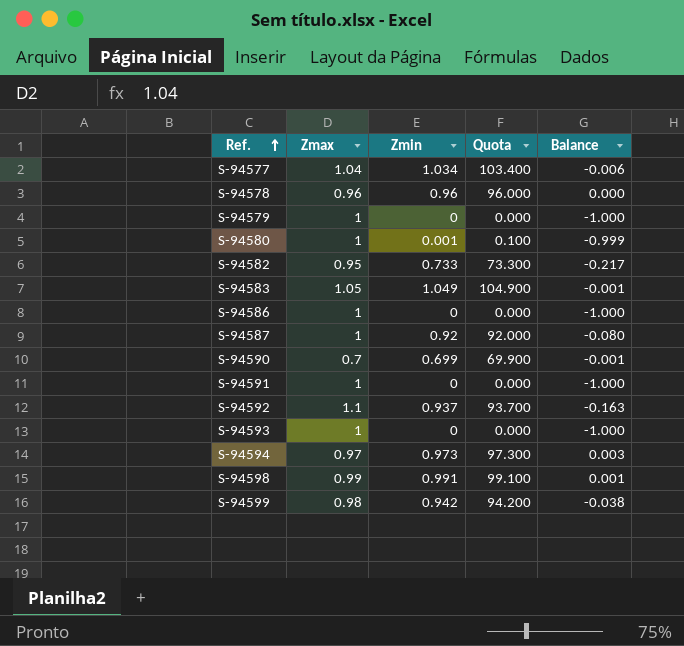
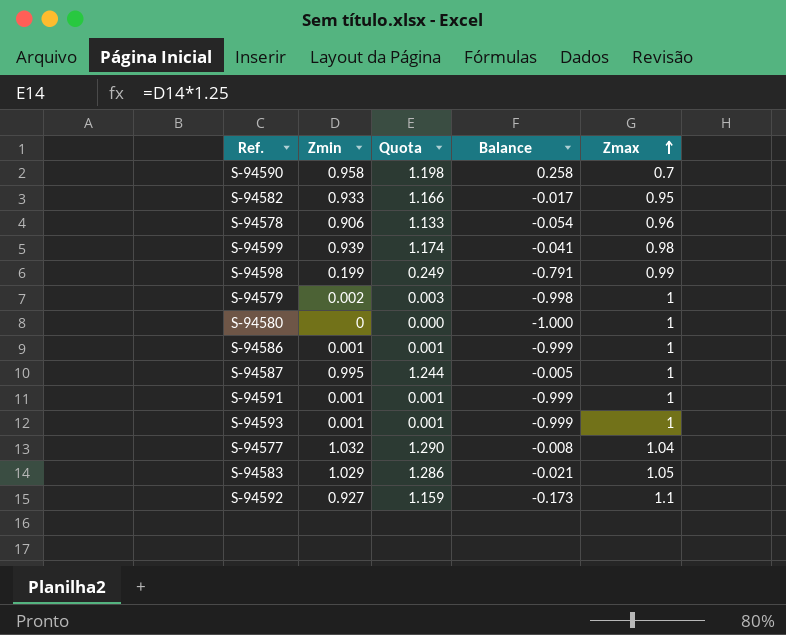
row order: Ref. ascending -> Zmax ascending
column Quota | formula: [Zmin] * 100 -> [Zmin] * 1.25
column Zmax | position: 2 -> 5
row S-94594: 0.97 | 0.973 | 97.300 | 0.003 -> none
S-94590 | Zmin: 0.699 -> 0.958
S-94590 | Balance: -0.001 -> 0.258
S-94582 | Zmin: 0.733 -> 0.933
S-94582 | Balance: -0.217 -> -0.017
S-94578 | Zmin: 0.96 -> 0.906
S-94578 | Balance: 0.000 -> -0.054
S-94599 | Zmin: 0.942 -> 0.939
S-94599 | Balance: -0.038 -> -0.041
S-94598 | Zmin: 0.991 -> 0.199
S-94598 | Balance: 0.001 -> -0.791
S-94579 | Zmin: 0 -> 0.002
S-94579 | Balance: -1.000 -> -0.998
S-94580 | Zmin: 0.001 -> 0
S-94580 | Balance: -0.999 -> -1.000
S-94586 | Zmin: 0 -> 0.001
S-94586 | Balance: -1.000 -> -0.999
S-94587 | Zmin: 0.92 -> 0.995
S-94587 | Balance: -0.080 -> -0.005
S-94591 | Zmin: 0 -> 0.001
S-94591 | Balance: -1.000 -> -0.999
S-94593 | Zmin: 0 -> 0.001
S-94593 | Balance: -1.000 -> -0.999
S-94577 | Zmin: 1.034 -> 1.032
S-94577 | Balance: -0.006 -> -0.008
S-94583 | Zmin: 1.049 -> 1.029
S-94583 | Balance: -0.001 -> -0.021
S-94592 | Zmin: 0.937 -> 0.927
S-94592 | Balance: -0.163 -> -0.173

